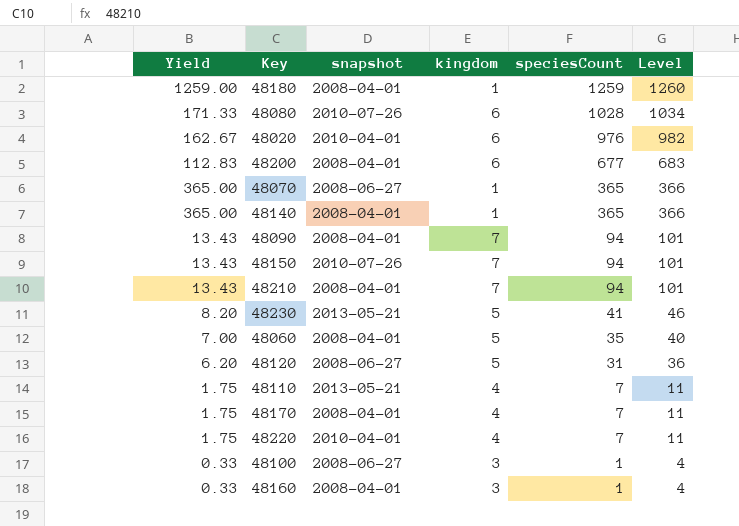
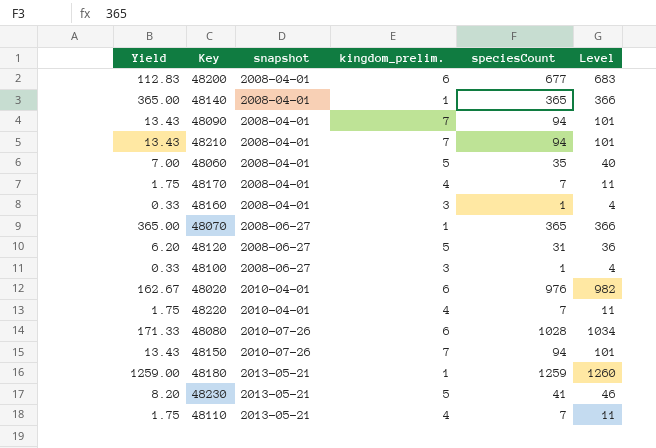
row order: speciesCount descending -> snapshot ascending
column name: kingdom -> kingdom_prelim.
48180 | snapshot: 2008-04-01 -> 2013-05-21

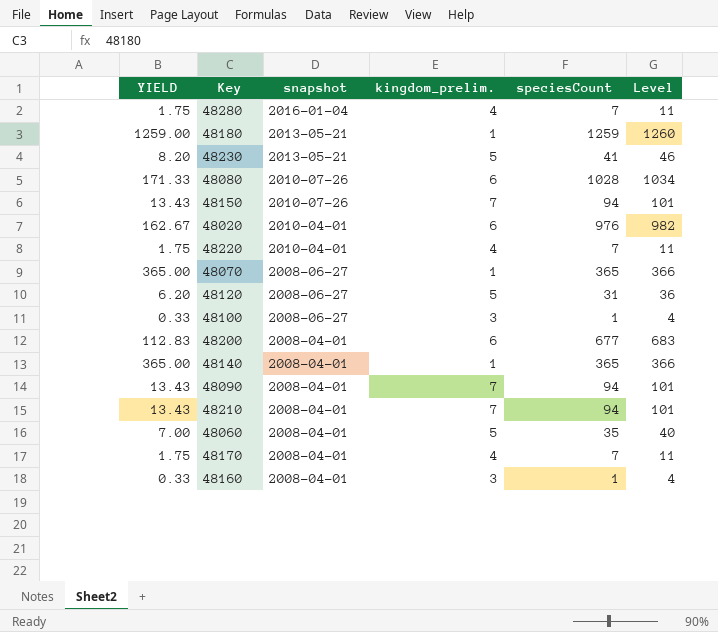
row order: snapshot ascending -> snapshot descending
column name: Yield -> YIELD
row 48110: 1.75 | 2013-05-21 | 4 | 7 | 11 -> none
row 48280: none -> 1.75 | 2016-01-04 | 4 | 7 | 11

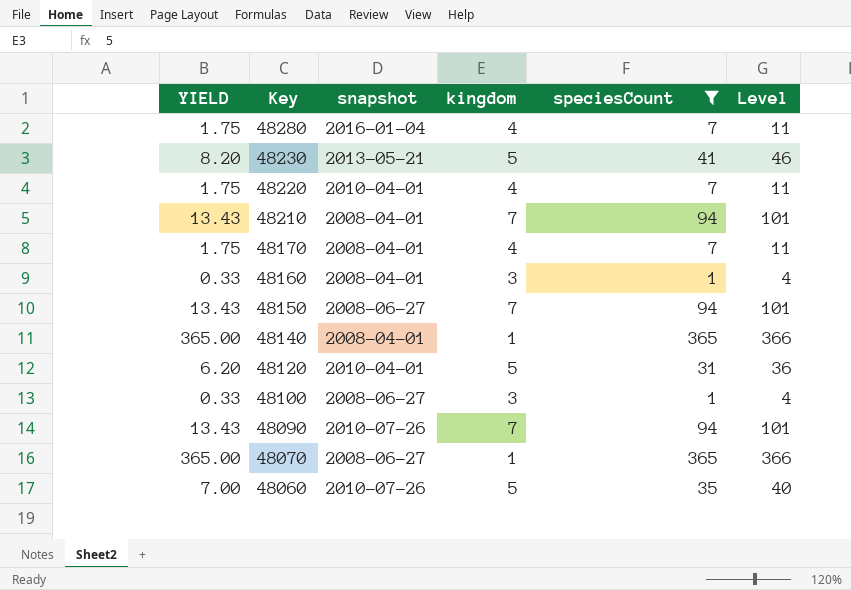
filter: none -> speciesCount <= 365
row order: snapshot descending -> Key descending
column name: kingdom_prelim. -> kingdom
48150 | snapshot: 2010-07-26 -> 2008-06-27
48120 | snapshot: 2008-06-27 -> 2010-04-01
48090 | snapshot: 2008-04-01 -> 2010-07-26
48060 | snapshot: 2008-04-01 -> 2010-07-26

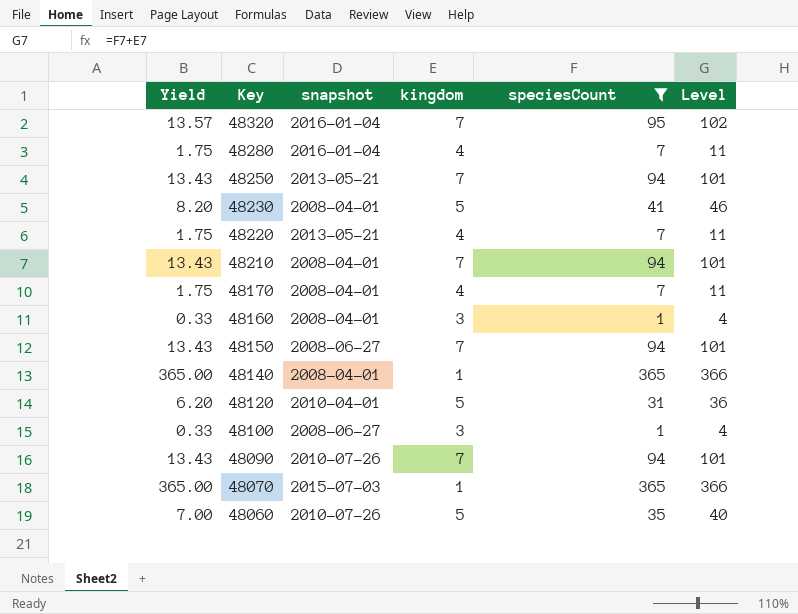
column name: YIELD -> Yield
row 48320: none -> 13.57 | 2016-01-04 | 7 | 95 | 102
row 48250: none -> 13.43 | 2013-05-21 | 7 | 94 | 101
48230 | snapshot: 2013-05-21 -> 2008-04-01
48220 | snapshot: 2010-04-01 -> 2013-05-21
48070 | snapshot: 2008-06-27 -> 2015-07-03

